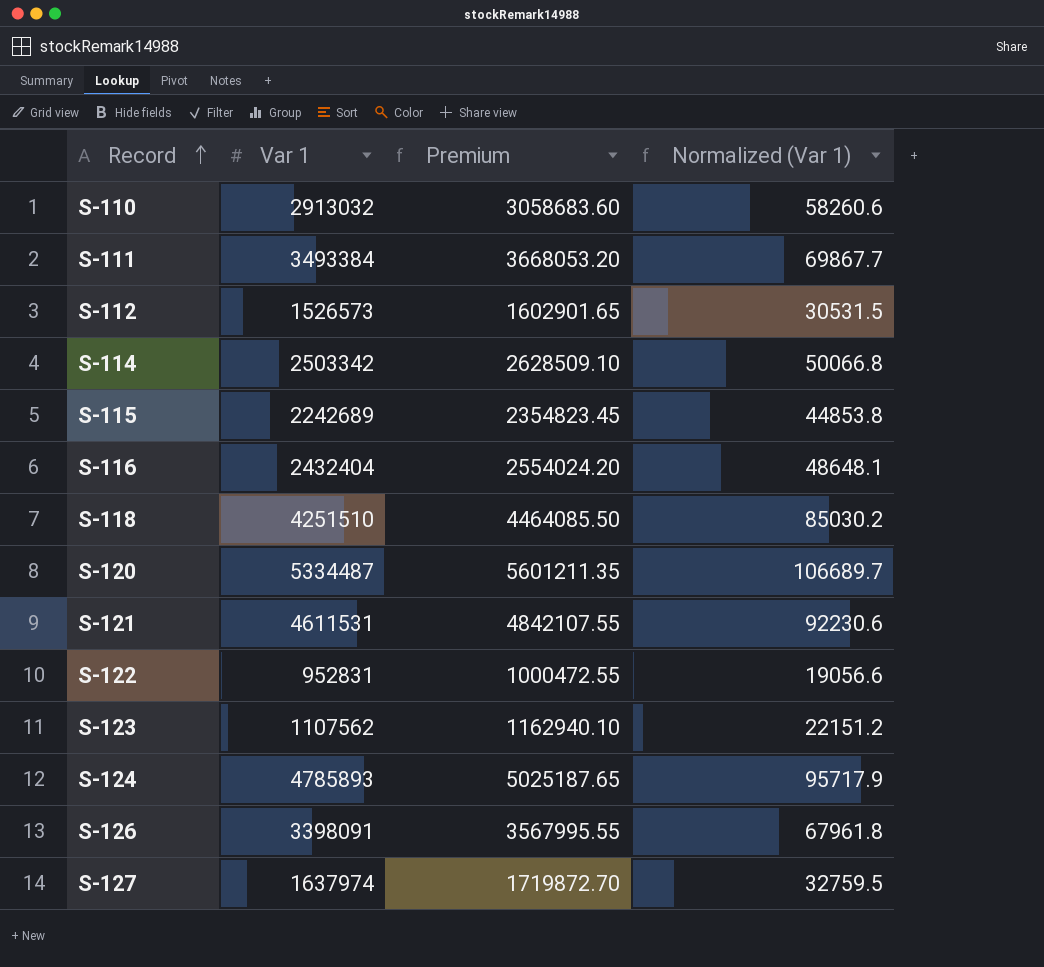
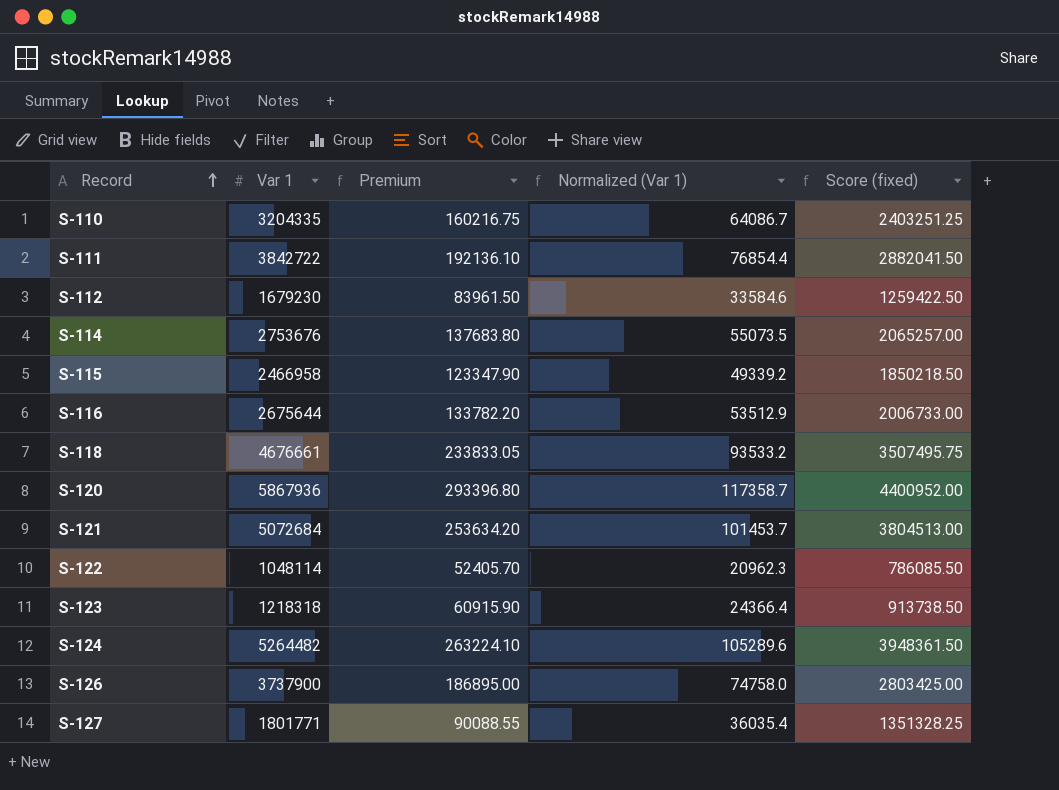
column Premium | formula: [Var 1] * 1.05 -> [Var 1] * 0.05
column Score (fixed) | formula: none -> [Var 1] * 0.75
S-110 | Var 1: 2913032 -> 3204335
S-110 | Normalized (Var 1): 58260.6 -> 64086.7
S-111 | Var 1: 3493384 -> 3842722
S-111 | Normalized (Var 1): 69867.7 -> 76854.4
S-112 | Var 1: 1526573 -> 1679230
S-112 | Normalized (Var 1): 30531.5 -> 33584.6
S-114 | Var 1: 2503342 -> 2753676
S-114 | Normalized (Var 1): 50066.8 -> 55073.5
S-115 | Var 1: 2242689 -> 2466958
S-115 | Normalized (Var 1): 44853.8 -> 49339.2
S-116 | Var 1: 2432404 -> 2675644
S-116 | Normalized (Var 1): 48648.1 -> 53512.9
S-118 | Var 1: 4251510 -> 4676661
S-118 | Normalized (Var 1): 85030.2 -> 93533.2
S-120 | Var 1: 5334487 -> 5867936
S-120 | Normalized (Var 1): 106689.7 -> 117358.7
S-121 | Var 1: 4611531 -> 5072684
S-121 | Normalized (Var 1): 92230.6 -> 101453.7
S-122 | Var 1: 952831 -> 1048114
S-122 | Normalized (Var 1): 19056.6 -> 20962.3
S-123 | Var 1: 1107562 -> 1218318
S-123 | Normalized (Var 1): 22151.2 -> 24366.4
S-124 | Var 1: 4785893 -> 5264482
S-124 | Normalized (Var 1): 95717.9 -> 105289.6
S-126 | Var 1: 3398091 -> 3737900
S-126 | Normalized (Var 1): 67961.8 -> 74758.0
S-127 | Var 1: 1637974 -> 1801771
S-127 | Normalized (Var 1): 32759.5 -> 36035.4

